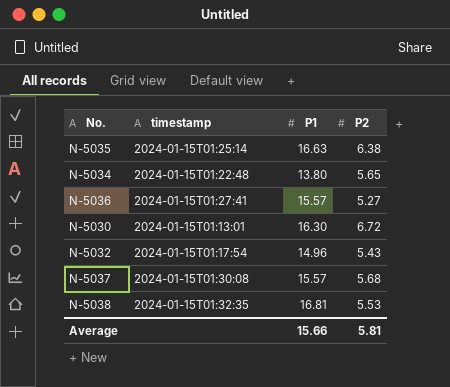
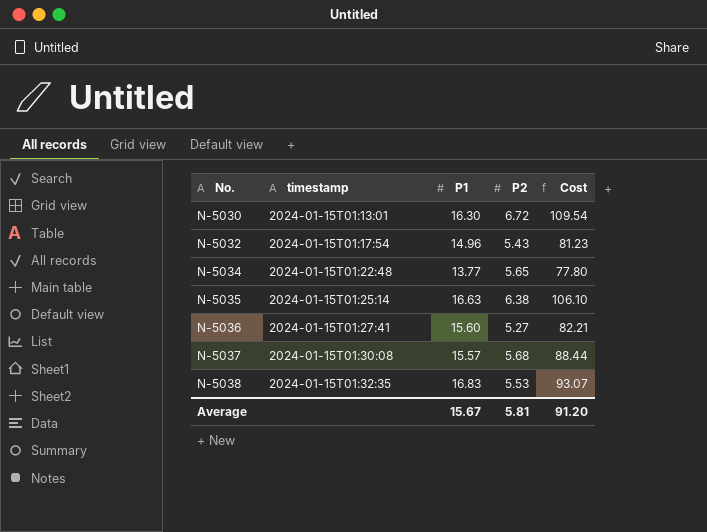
row order: none -> No. ascending
column Cost | formula: none -> [P1] * [P2]
N-5034 | P1: 13.80 -> 13.77
N-5036 | P1: 15.57 -> 15.60
N-5038 | P1: 16.81 -> 16.83
Average | P1: 15.66 -> 15.67

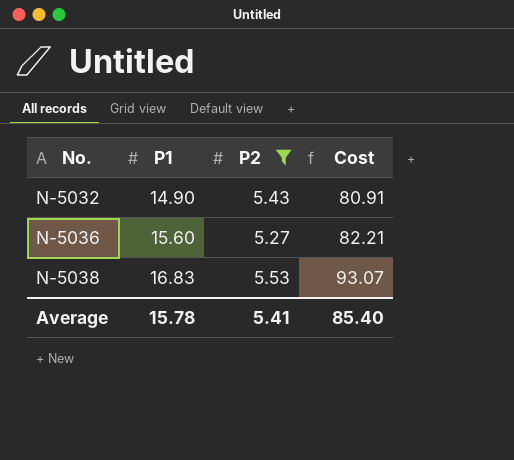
filter: none -> P2 <= 5.53
column timestamp | position: 2 -> none
N-5032 | P1: 14.96 -> 14.90
N-5032 | Cost: 81.23 -> 80.91
Average | P1: 15.67 -> 15.78
Average | P2: 5.81 -> 5.41
Average | Cost: 91.20 -> 85.40

